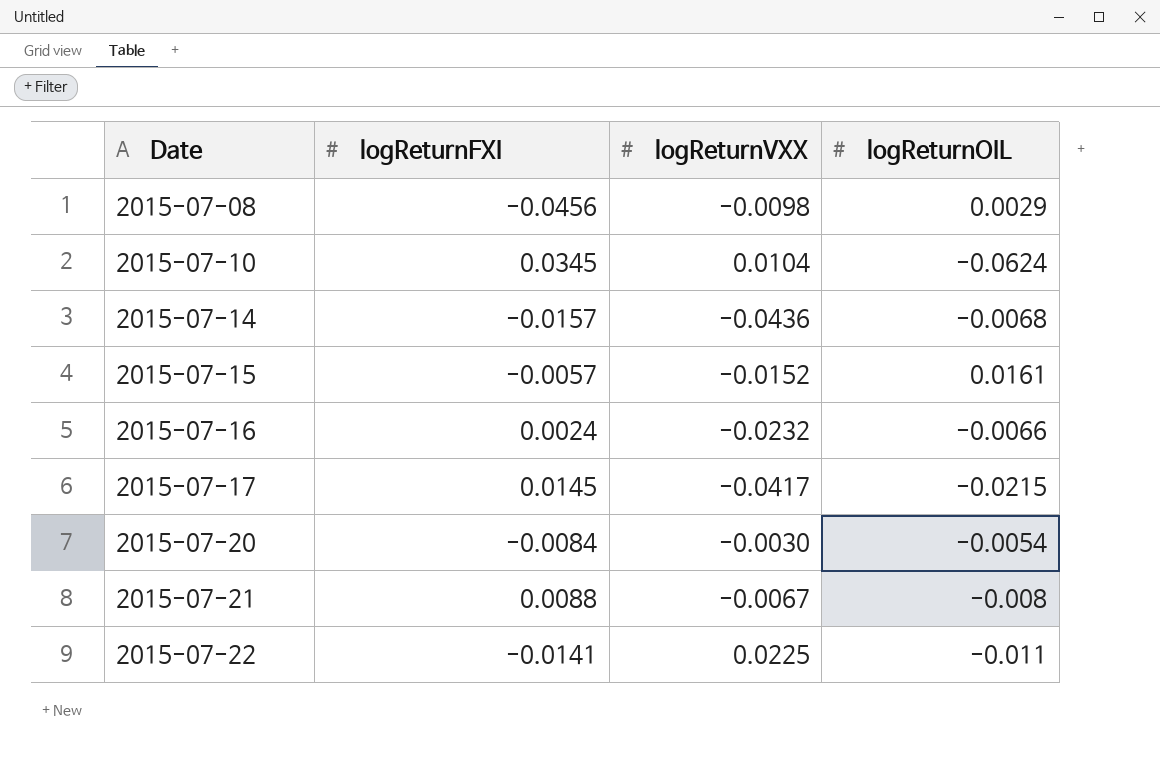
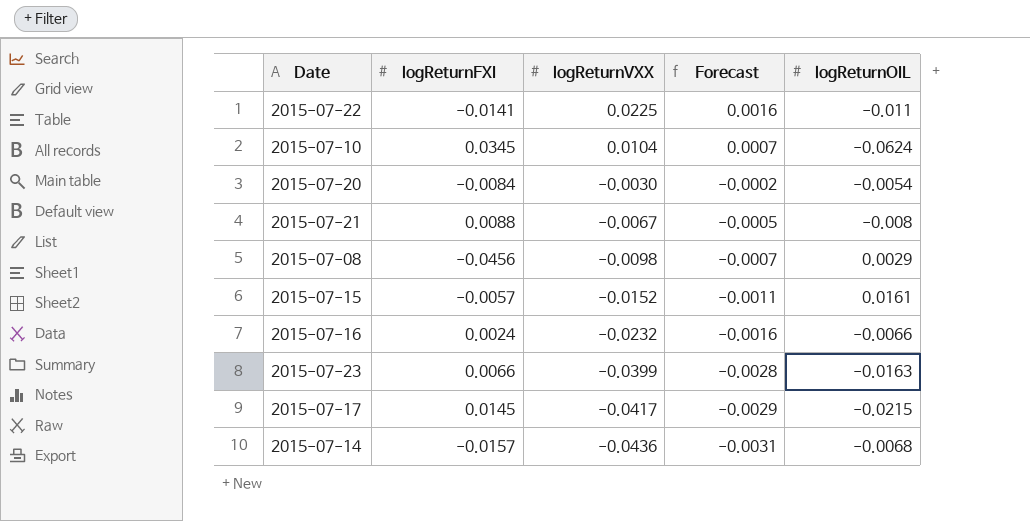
row order: Date ascending -> logReturnVXX descending
column Forecast | formula: none -> [logReturnVXX] * 0.07
row 2015-07-23: none -> 0.0066 | -0.0399 | -0.0028 | -0.0163

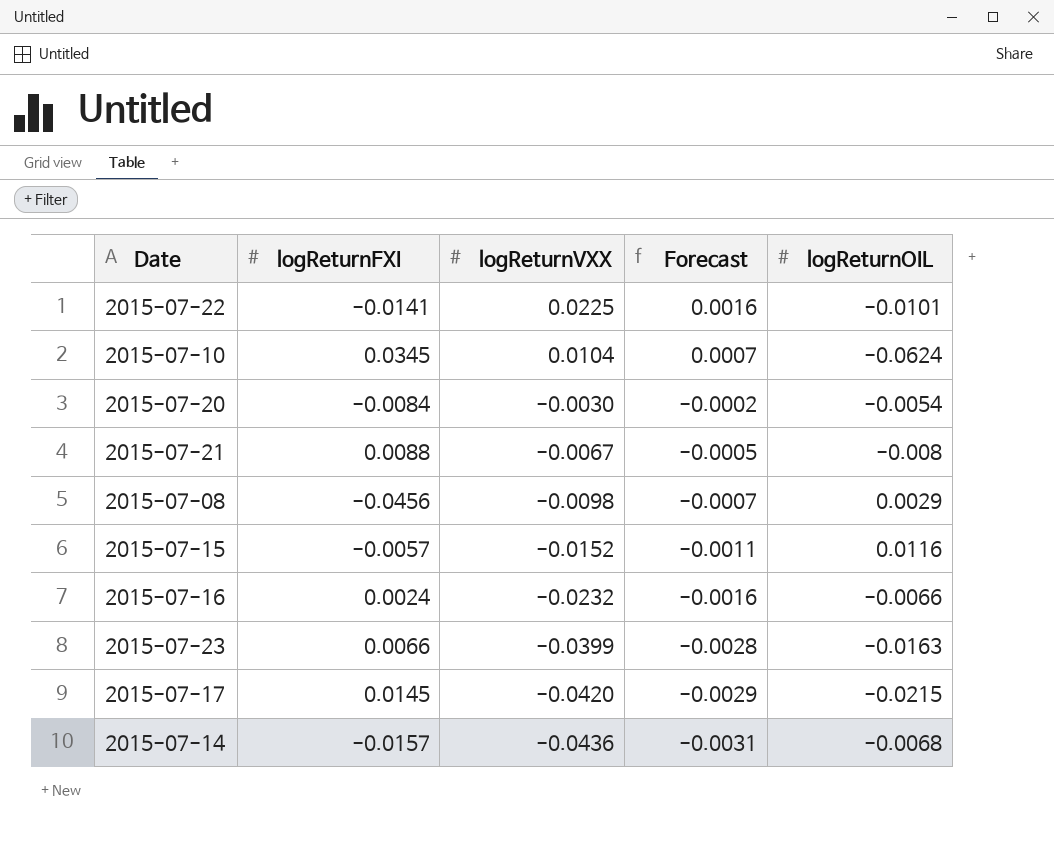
2015-07-22 | logReturnOIL: -0.011 -> -0.0101
2015-07-15 | logReturnOIL: 0.0161 -> 0.0116
2015-07-17 | logReturnVXX: -0.0417 -> -0.0420

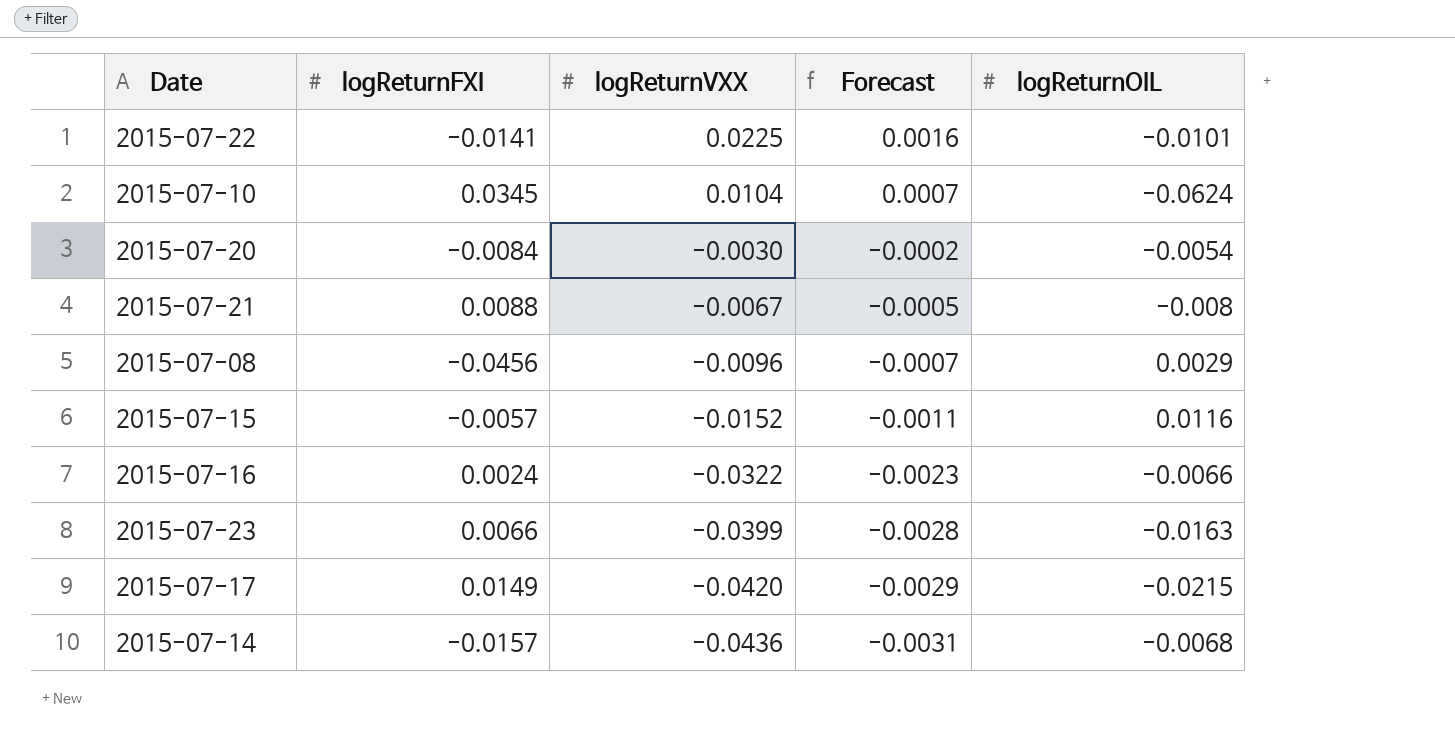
2015-07-08 | logReturnVXX: -0.0098 -> -0.0096
2015-07-16 | logReturnVXX: -0.0232 -> -0.0322
2015-07-16 | Forecast: -0.0016 -> -0.0023
2015-07-17 | logReturnFXI: 0.0145 -> 0.0149

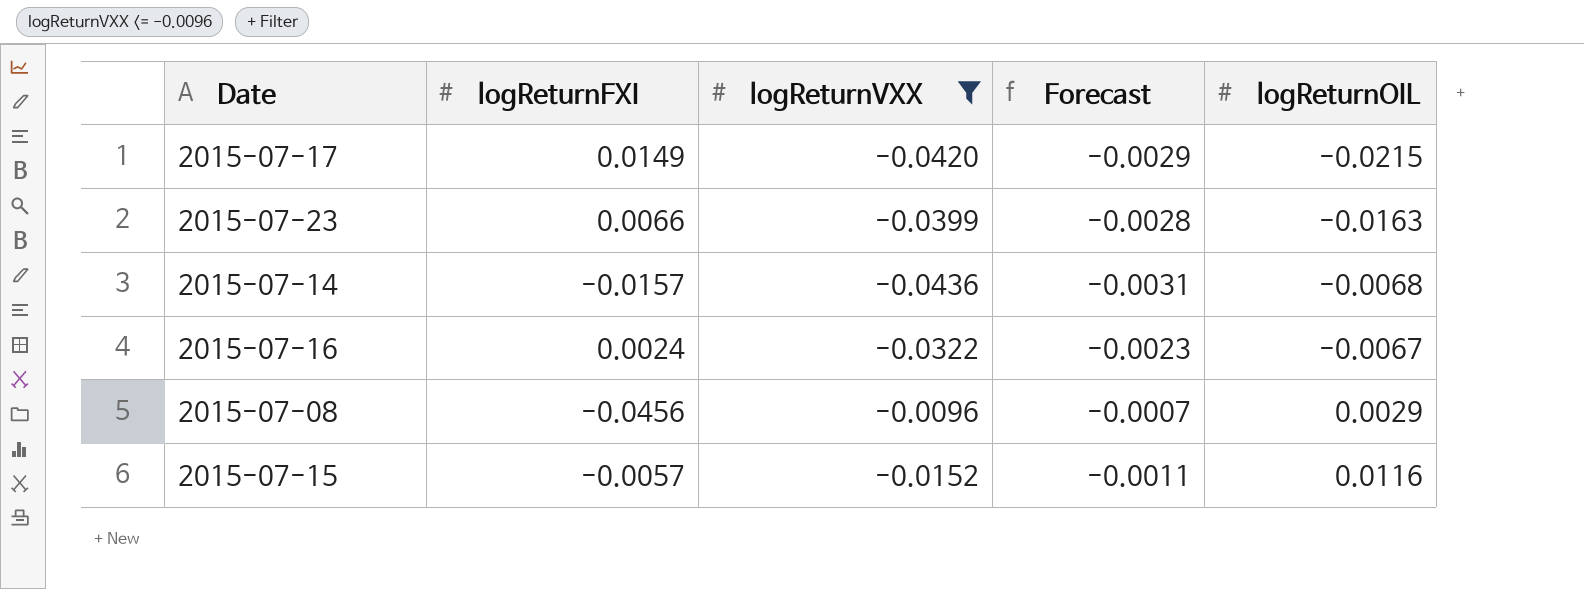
filter: none -> logReturnVXX <= -0.0096
row order: logReturnVXX descending -> logReturnOIL ascending
2015-07-16 | logReturnOIL: -0.0066 -> -0.0067

